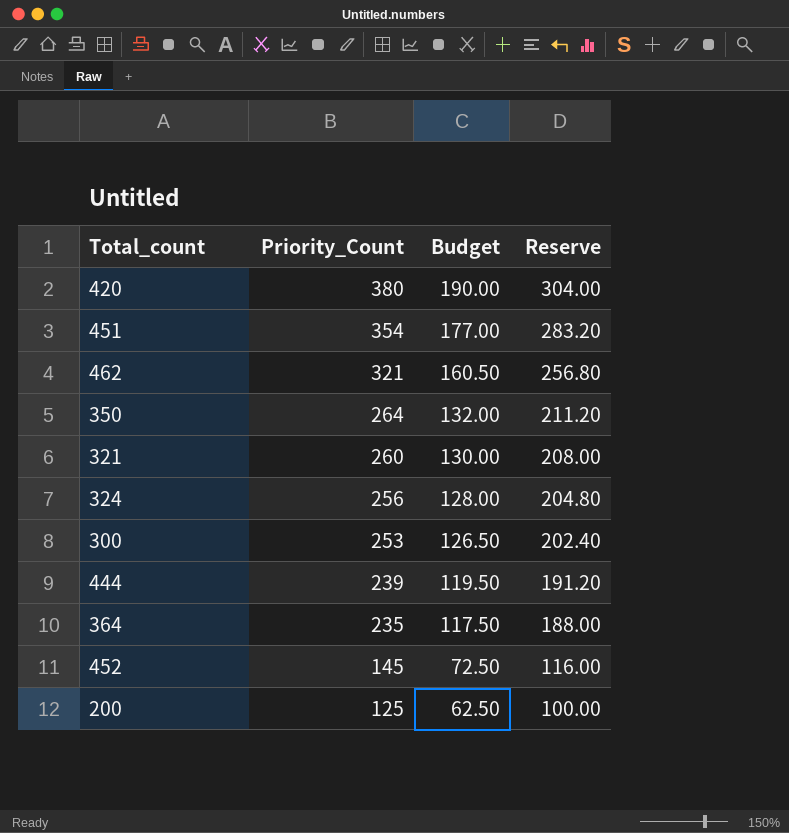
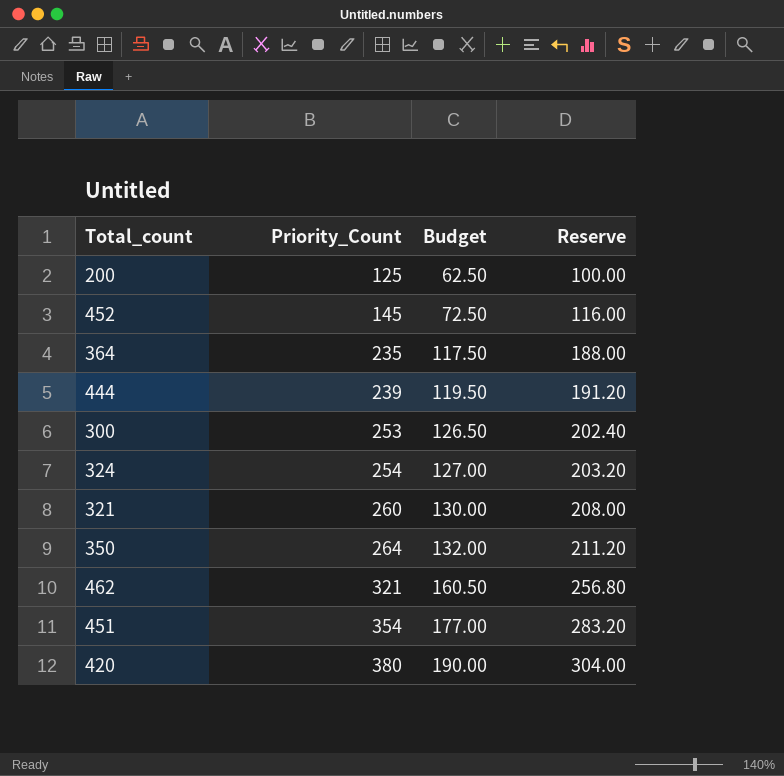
row order: Priority_Count descending -> Priority_Count ascending
324 | Priority_Count: 256 -> 254
324 | Budget: 128.00 -> 127.00
324 | Reserve: 204.80 -> 203.20

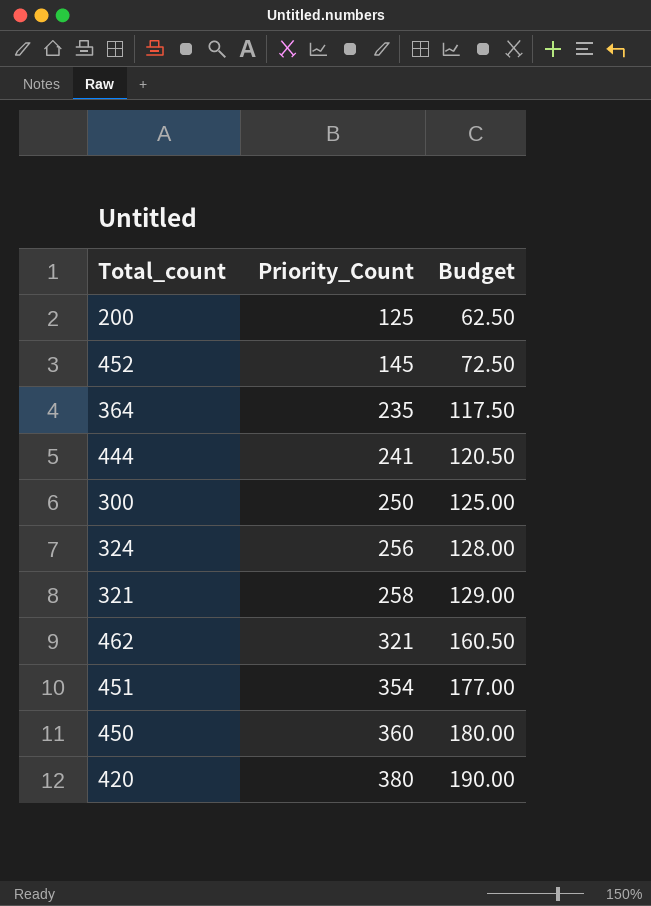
column Reserve | formula: [Priority_Count] * 0.8 -> none
row 350: 264 | 132.00 | 211.20 -> none
444 | Priority_Count: 239 -> 241
444 | Budget: 119.50 -> 120.50
300 | Priority_Count: 253 -> 250
300 | Budget: 126.50 -> 125.00
324 | Priority_Count: 254 -> 256
324 | Budget: 127.00 -> 128.00
321 | Priority_Count: 260 -> 258
321 | Budget: 130.00 -> 129.00
row 450: none -> 360 | 180.00

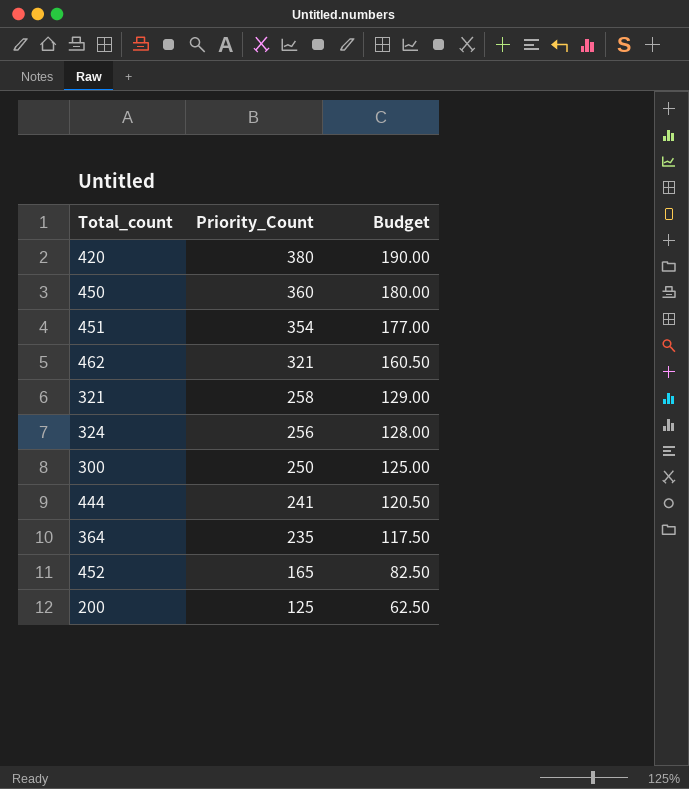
row order: Priority_Count ascending -> Priority_Count descending
452 | Priority_Count: 145 -> 165
452 | Budget: 72.50 -> 82.50

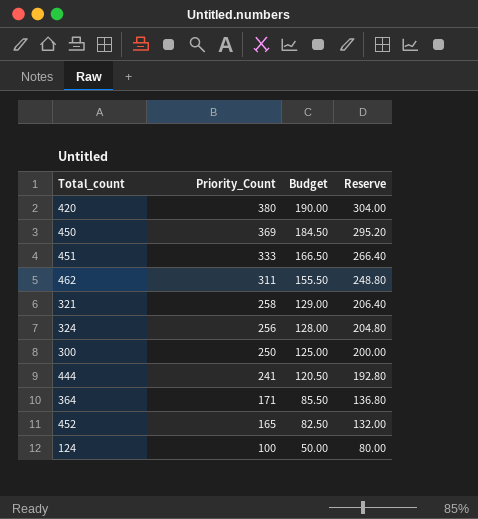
column Reserve | formula: none -> [Priority_Count] * 0.8
row 200: 125 | 62.50 -> none
450 | Priority_Count: 360 -> 369
450 | Budget: 180.00 -> 184.50
451 | Priority_Count: 354 -> 333
451 | Budget: 177.00 -> 166.50
462 | Priority_Count: 321 -> 311
462 | Budget: 160.50 -> 155.50
364 | Priority_Count: 235 -> 171
364 | Budget: 117.50 -> 85.50
row 124: none -> 100 | 50.00 | 80.00

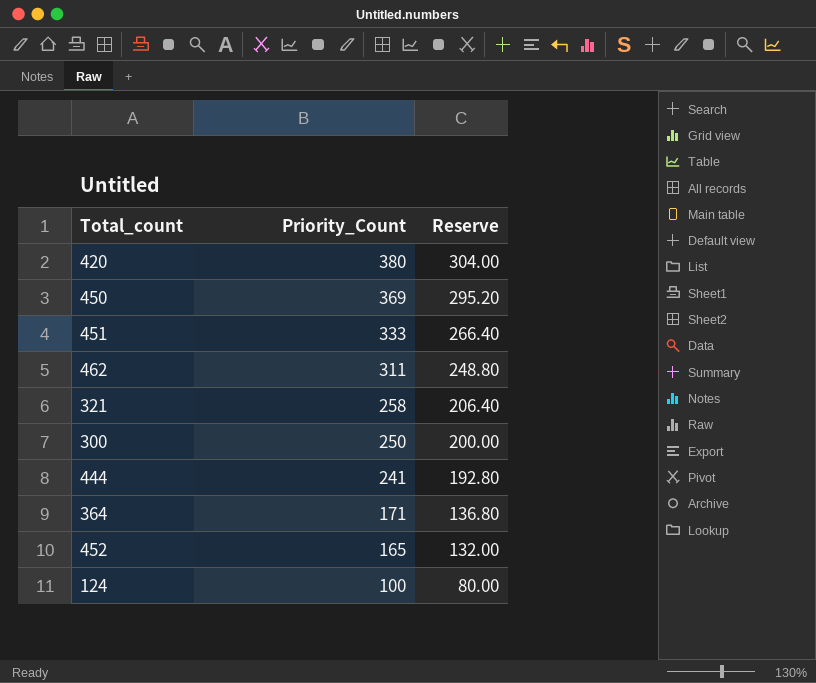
column Budget | formula: [Priority_Count] * 0.5 -> none
row 324: 256 | 128.00 | 204.80 -> none

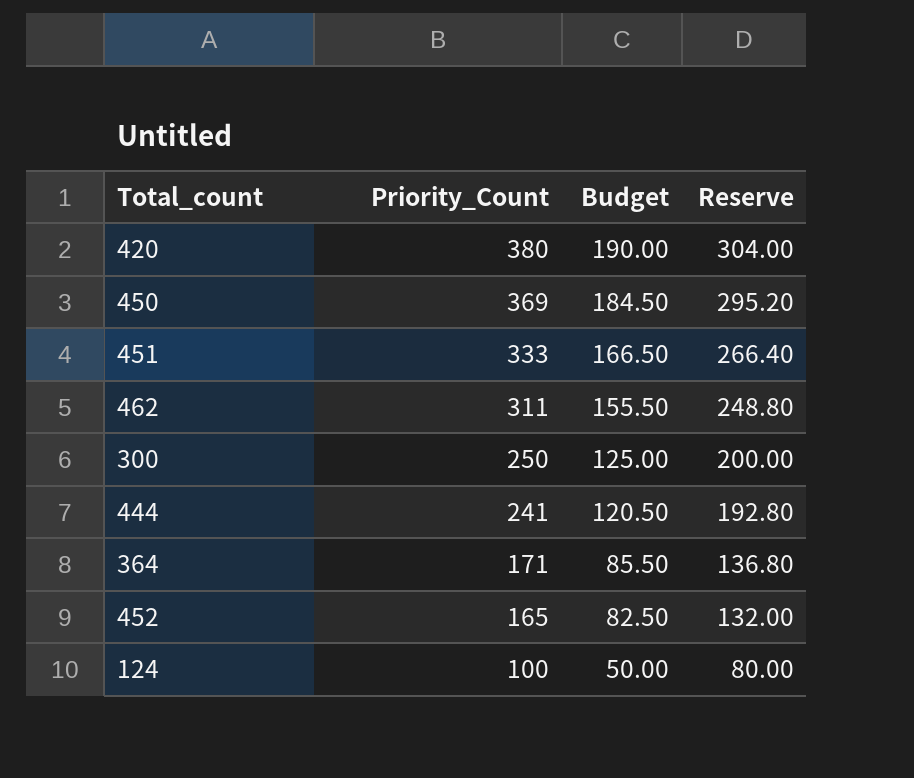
column Budget | formula: none -> [Priority_Count] * 0.5
row 321: 258 | 206.40 -> none

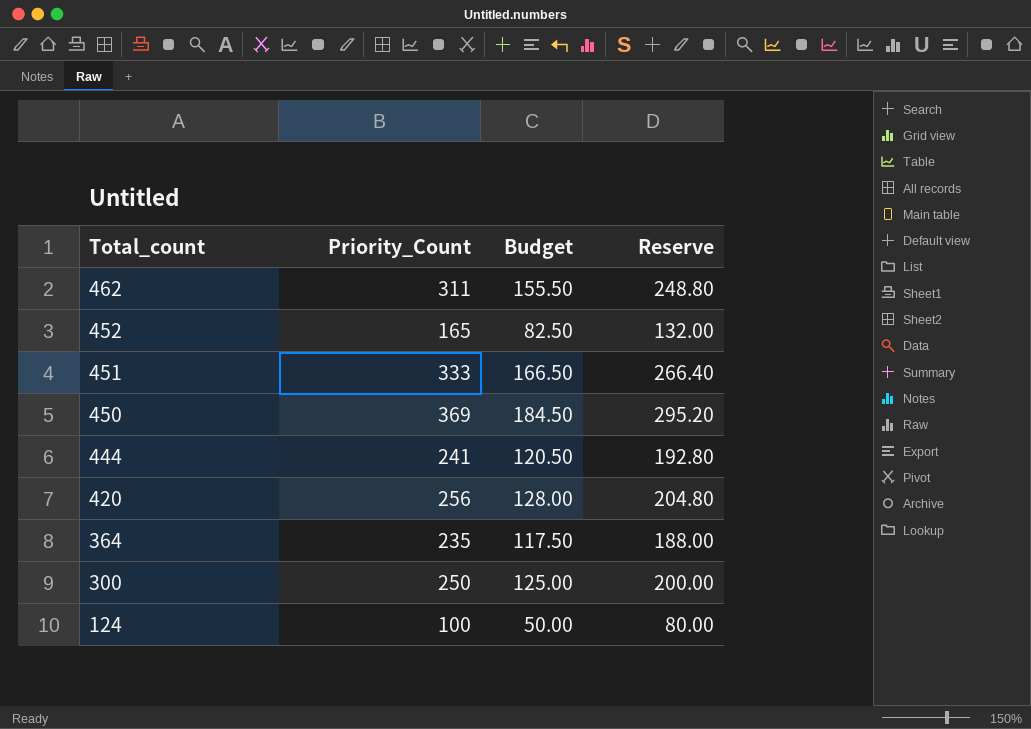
row order: Priority_Count descending -> Total_count descending
420 | Priority_Count: 380 -> 256
420 | Budget: 190.00 -> 128.00
420 | Reserve: 304.00 -> 204.80
364 | Priority_Count: 171 -> 235
364 | Budget: 85.50 -> 117.50
364 | Reserve: 136.80 -> 188.00

